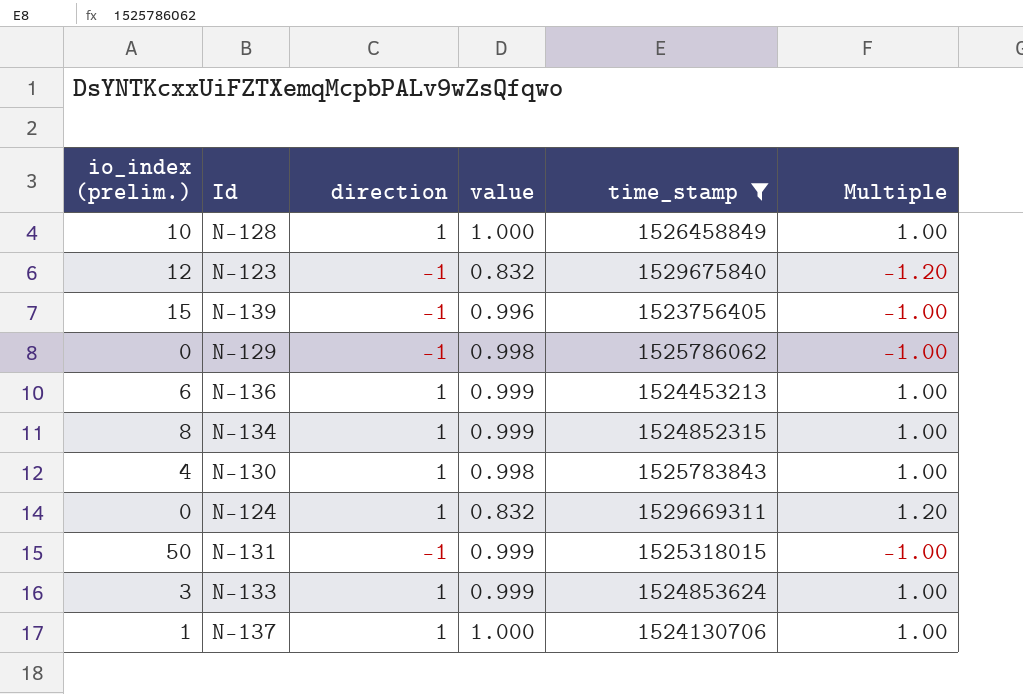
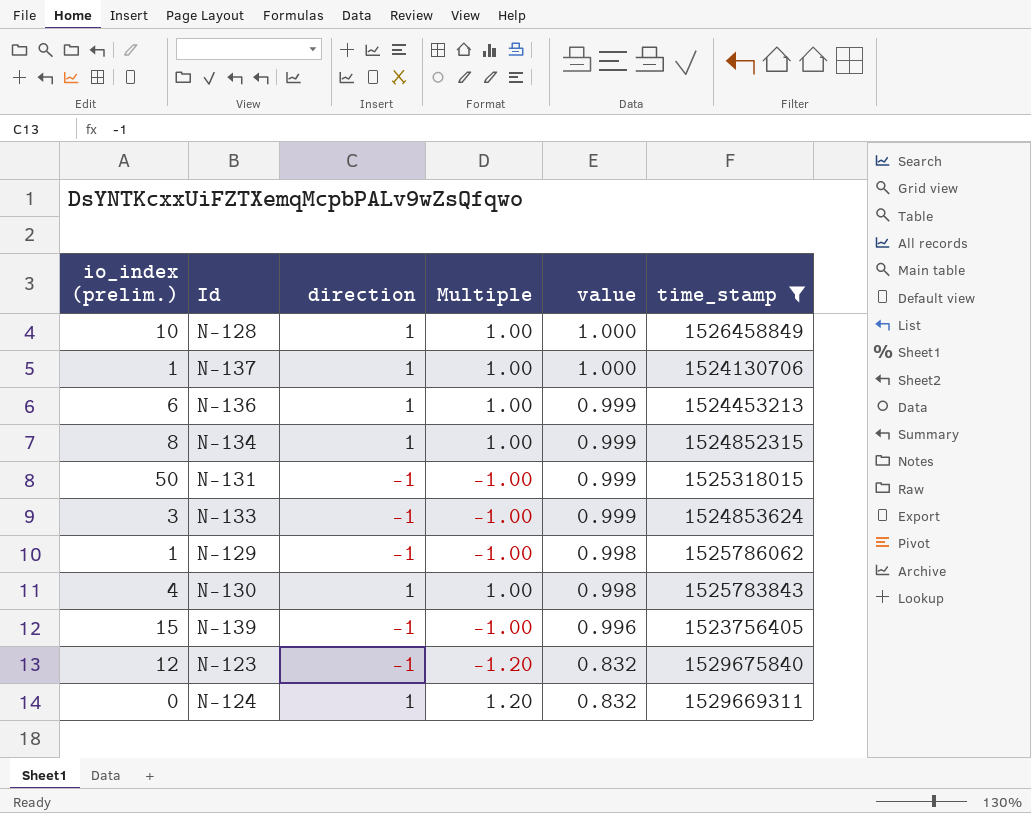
row order: none -> value descending
column Multiple | position: 6 -> 4
N-133 | direction: 1 -> -1
N-133 | Multiple: 1.00 -> -1.00
N-129 | io_index (prelim.): 0 -> 1

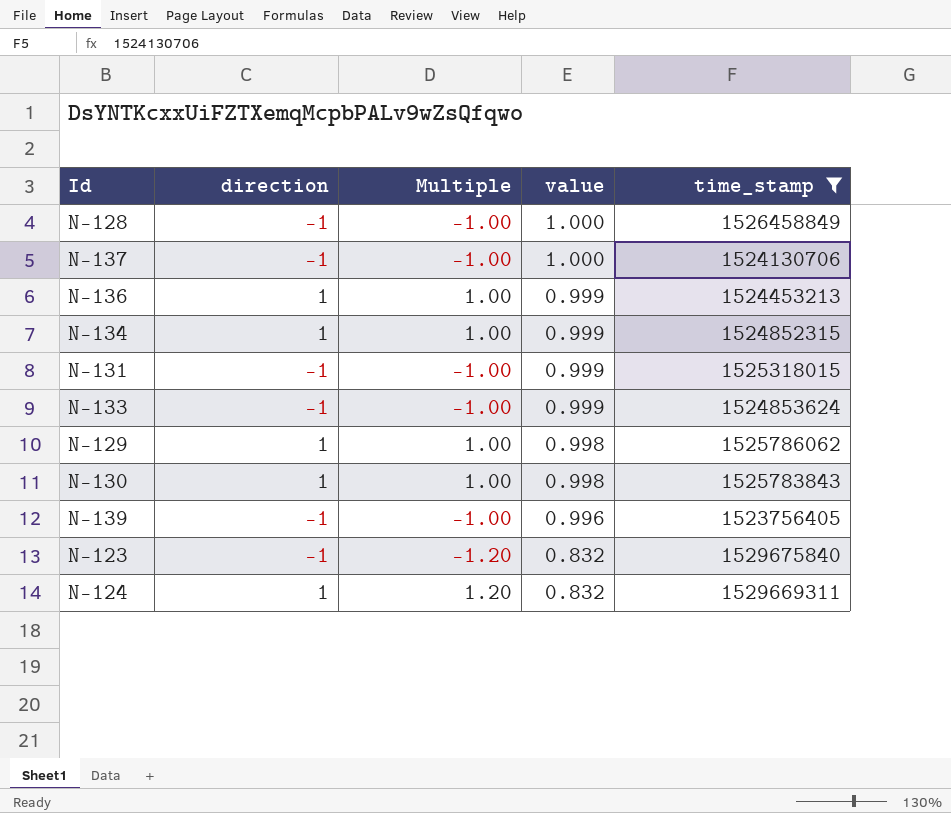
column io_index (prelim.) | position: 1 -> none
N-128 | direction: 1 -> -1
N-128 | Multiple: 1.00 -> -1.00
N-137 | direction: 1 -> -1
N-137 | Multiple: 1.00 -> -1.00
N-129 | direction: -1 -> 1
N-129 | Multiple: -1.00 -> 1.00

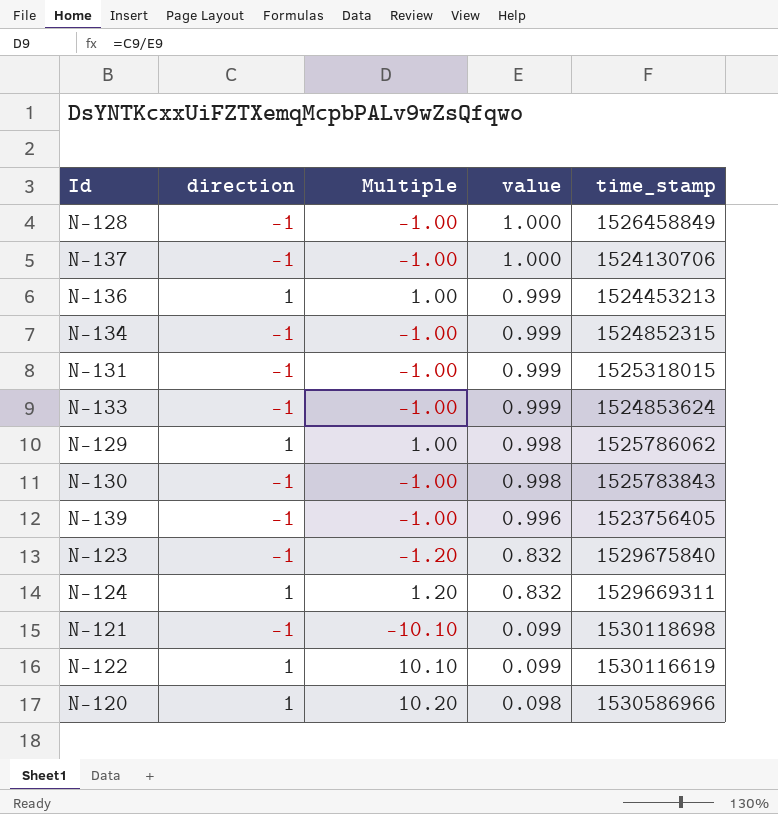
filter: time_stamp <= 1529675840 -> none
N-134 | direction: 1 -> -1
N-134 | Multiple: 1.00 -> -1.00
N-130 | direction: 1 -> -1
N-130 | Multiple: 1.00 -> -1.00

